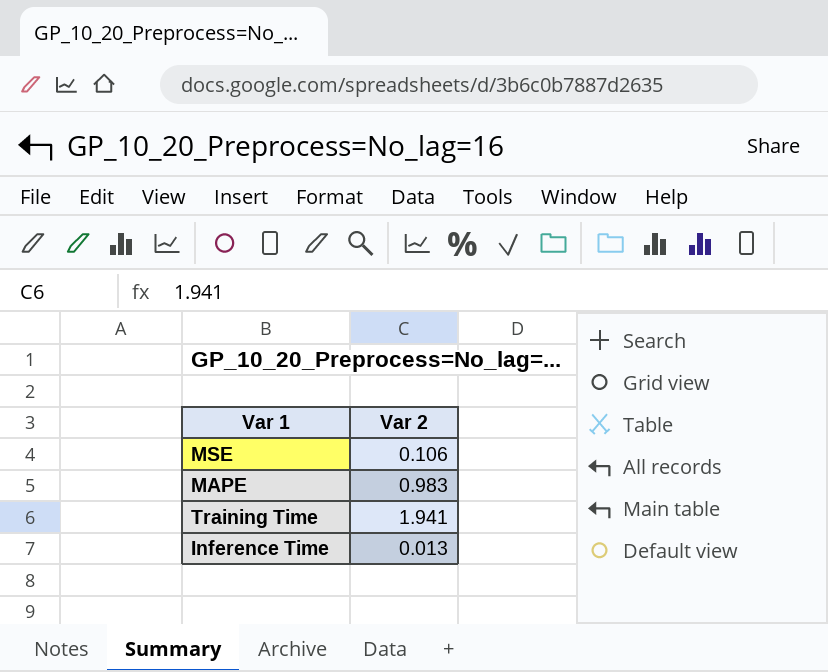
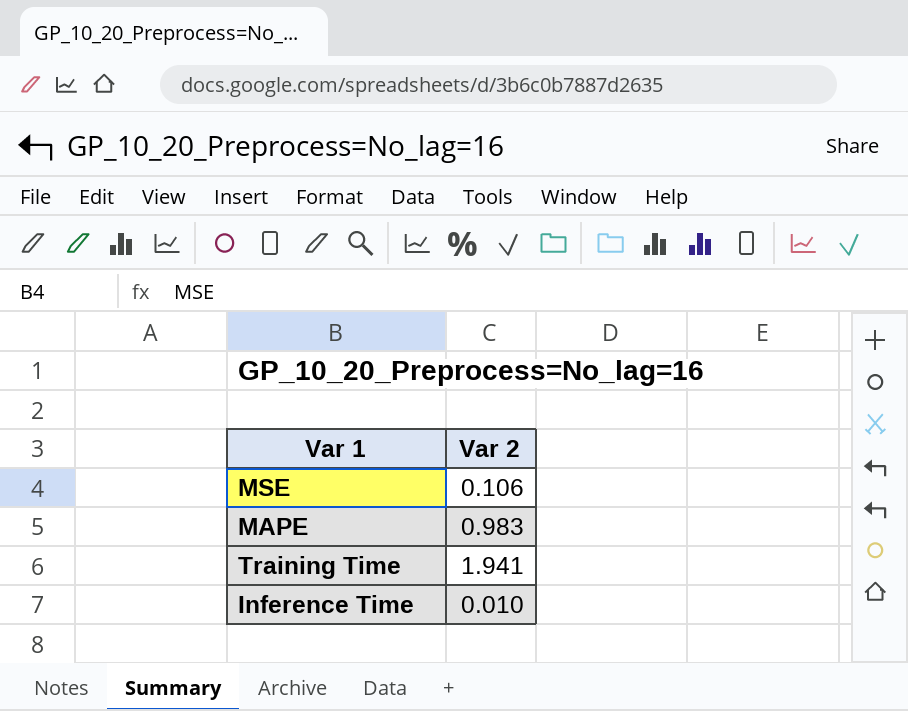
Inference Time | Var 2: 0.013 -> 0.010

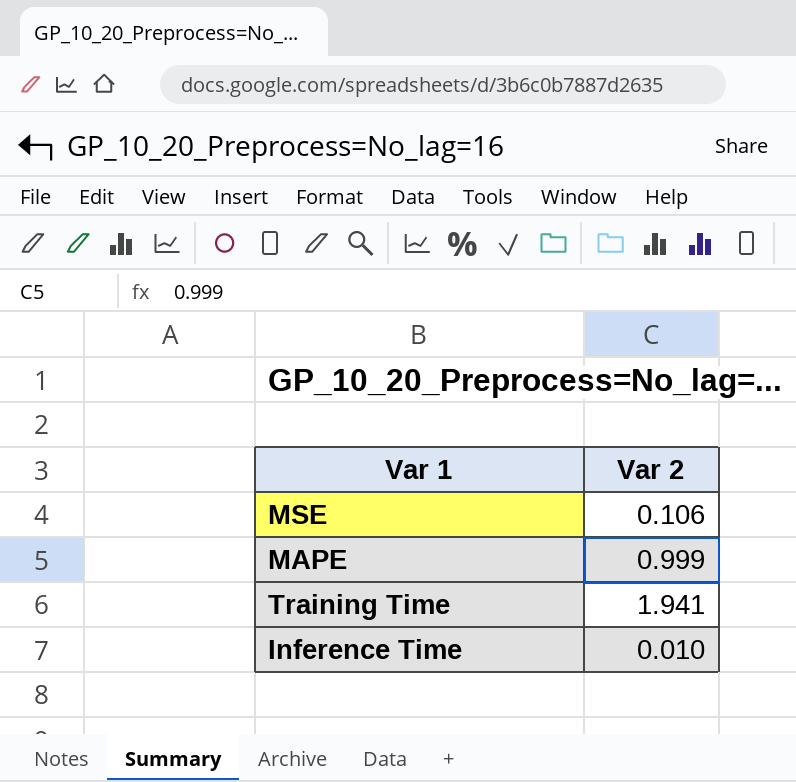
MAPE | Var 2: 0.983 -> 0.999

